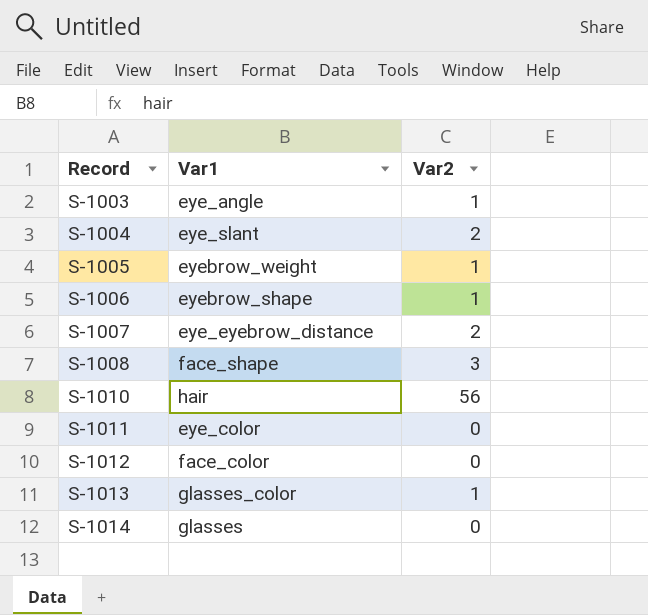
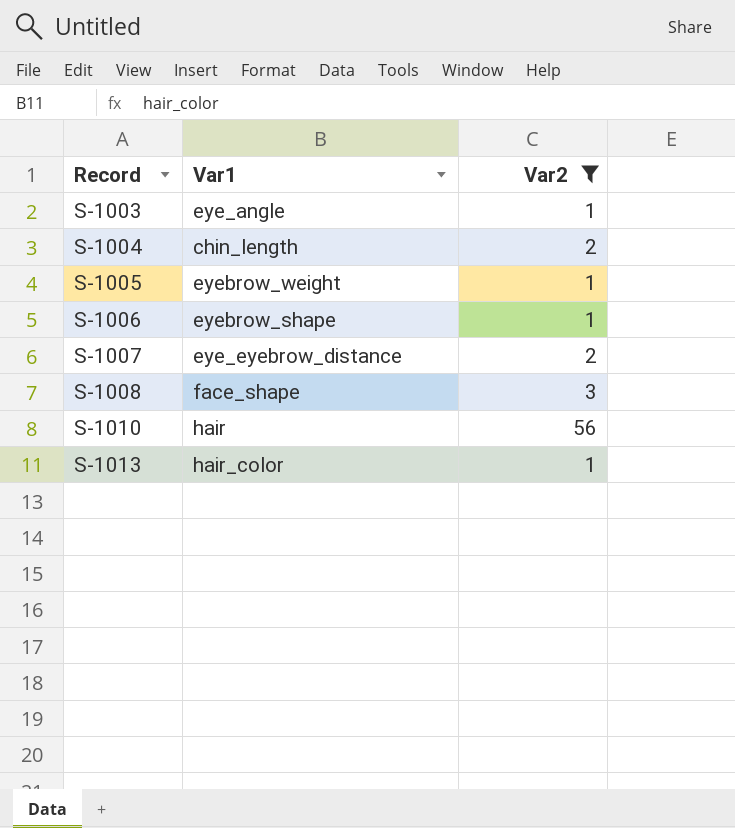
filter: none -> Var2 != 0
S-1004 | Var1: eye_slant -> chin_length
S-1013 | Var1: glasses_color -> hair_color

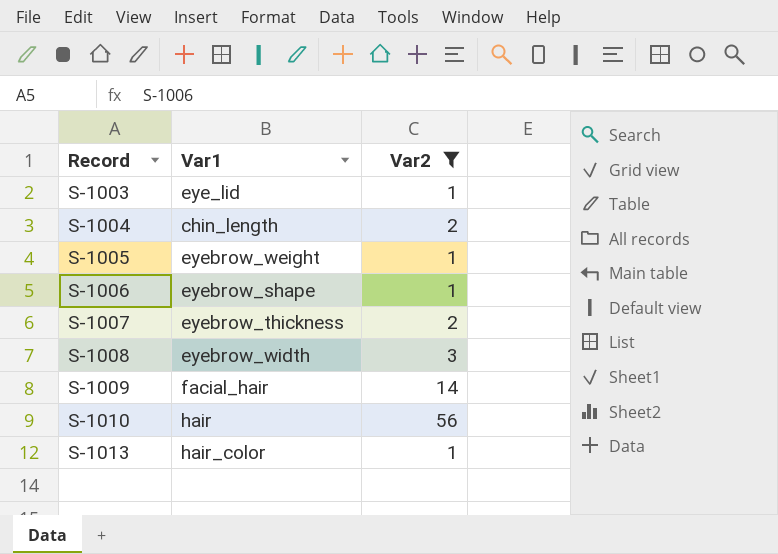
S-1003 | Var1: eye_angle -> eye_lid
S-1007 | Var1: eye_eyebrow_distance -> eyebrow_thickness
S-1008 | Var1: face_shape -> eyebrow_width
row S-1009: none -> facial_hair | 14

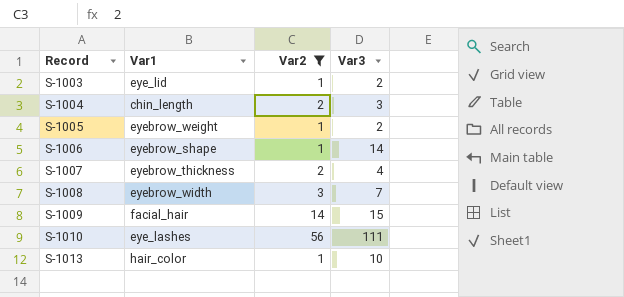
column Var3 | position: none -> 4
S-1010 | Var1: hair -> eye_lashes

